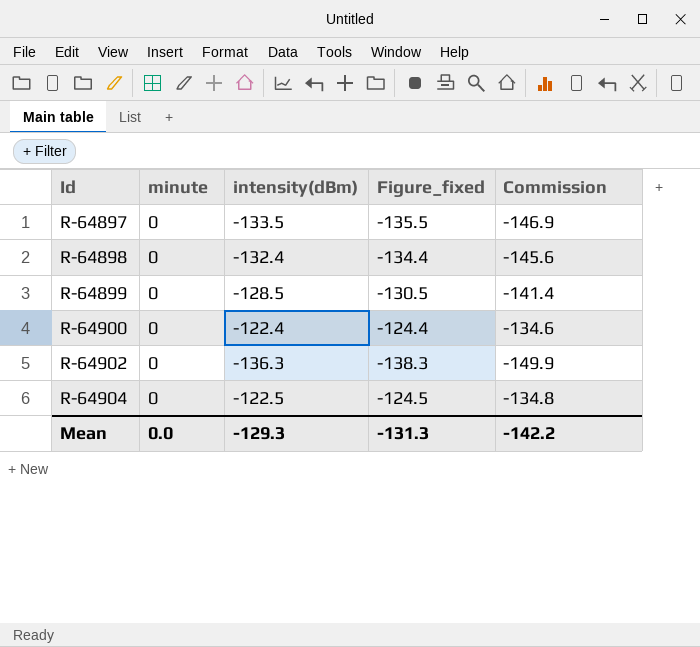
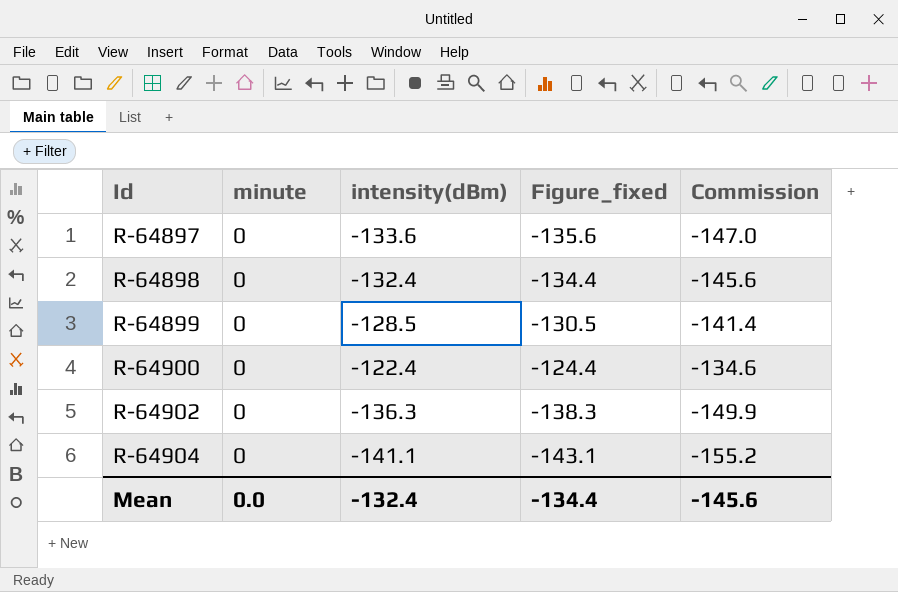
R-64897 | intensity(dBm): -133.5 -> -133.6
R-64897 | Figure_fixed: -135.5 -> -135.6
R-64897 | Commission: -146.9 -> -147.0
R-64904 | intensity(dBm): -122.5 -> -141.1
R-64904 | Figure_fixed: -124.5 -> -143.1
R-64904 | Commission: -134.8 -> -155.2
Mean | intensity(dBm): -129.3 -> -132.4
Mean | Figure_fixed: -131.3 -> -134.4
Mean | Commission: -142.2 -> -145.6

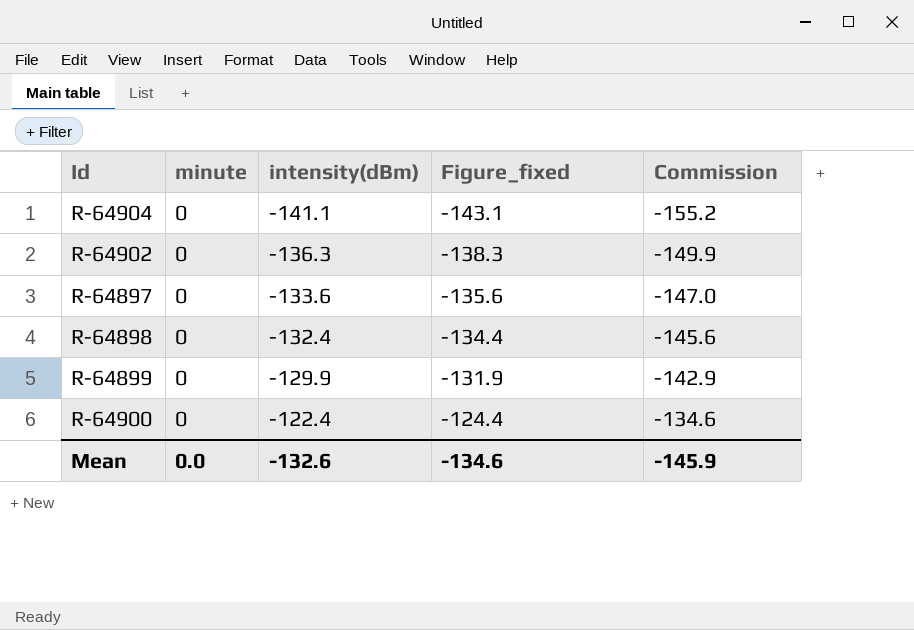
row order: Id ascending -> intensity(dBm) ascending
R-64899 | intensity(dBm): -128.5 -> -129.9
R-64899 | Figure_fixed: -130.5 -> -131.9
R-64899 | Commission: -141.4 -> -142.9
Mean | intensity(dBm): -132.4 -> -132.6
Mean | Figure_fixed: -134.4 -> -134.6
Mean | Commission: -145.6 -> -145.9

